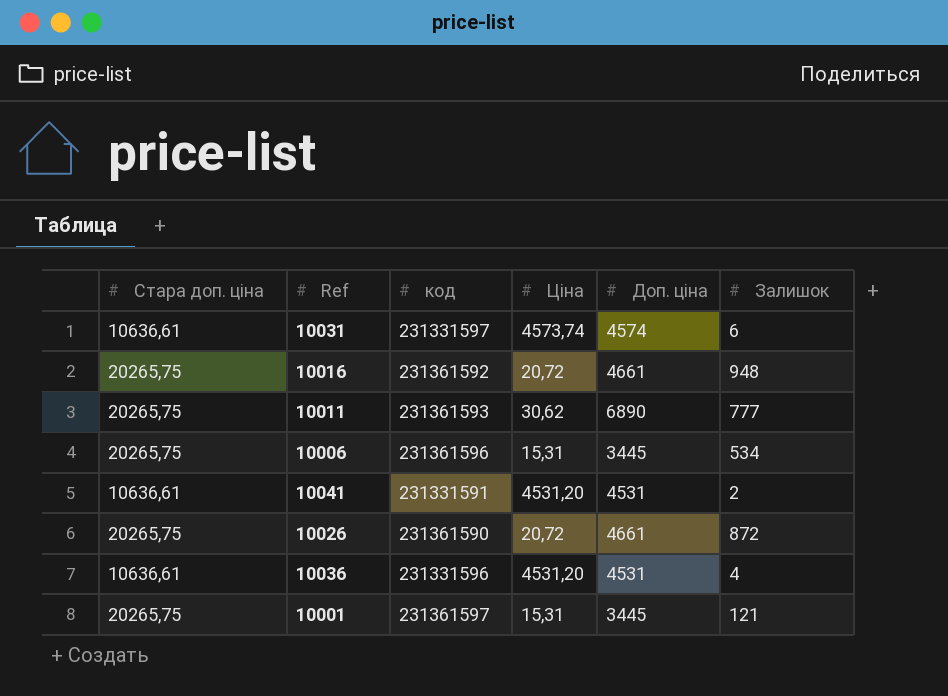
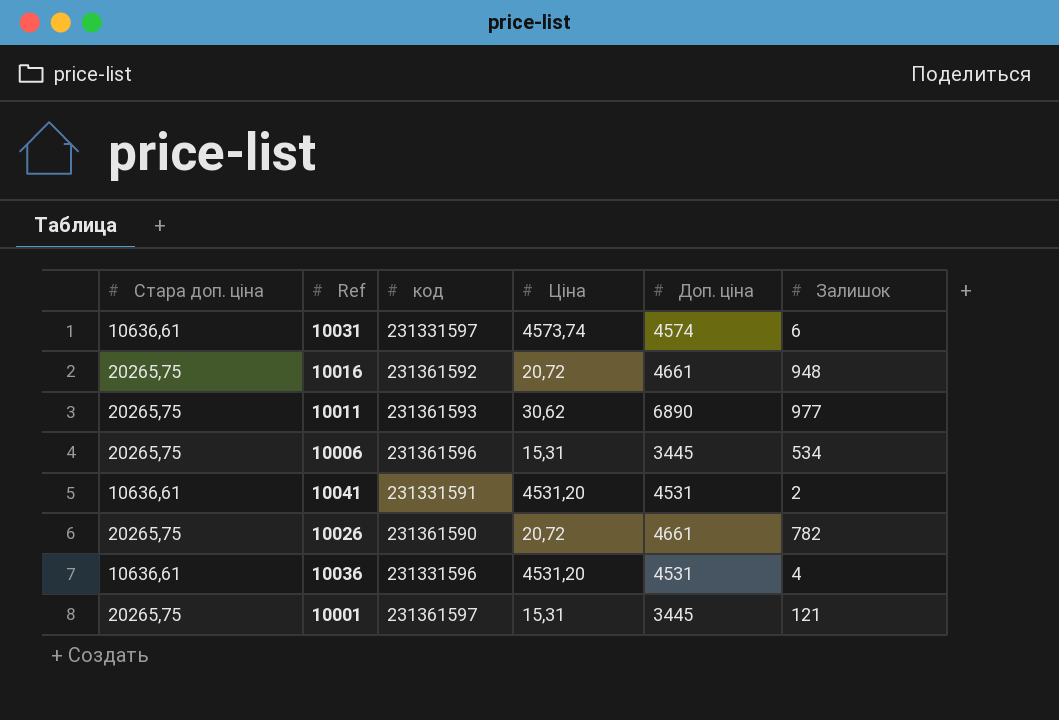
10011 | Залишок: 777 -> 977
10026 | Залишок: 872 -> 782

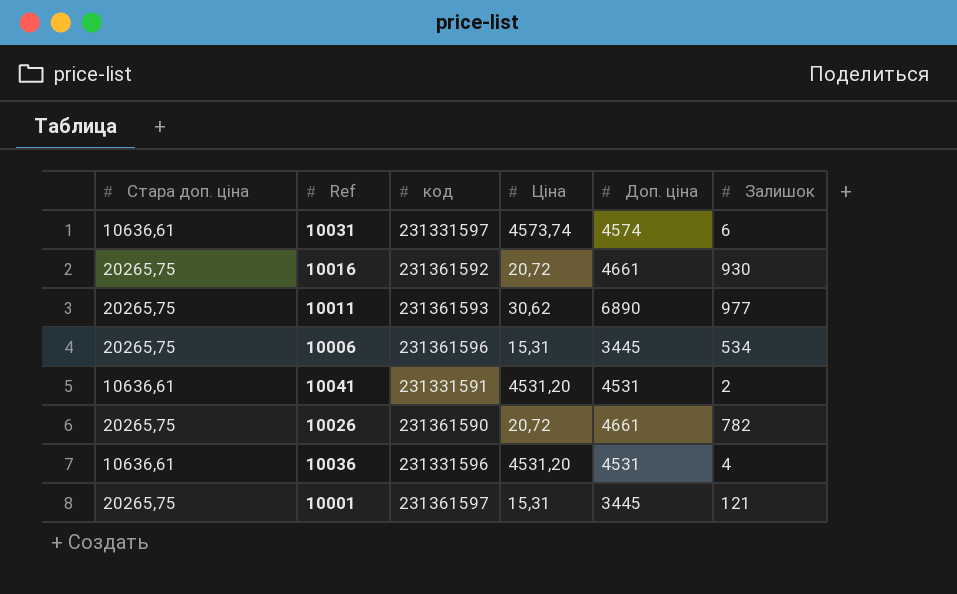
10016 | Залишок: 948 -> 930

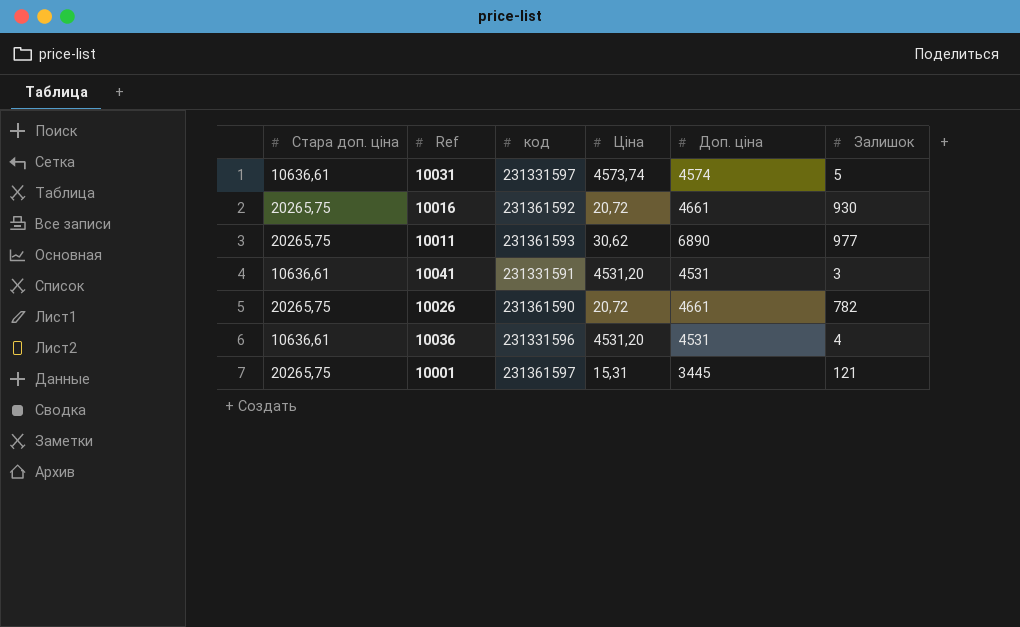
row 10006: 20265,75 | 231361596 | 15,31 | 3445 | 534 -> none
10031 | Залишок: 6 -> 5
10041 | Залишок: 2 -> 3

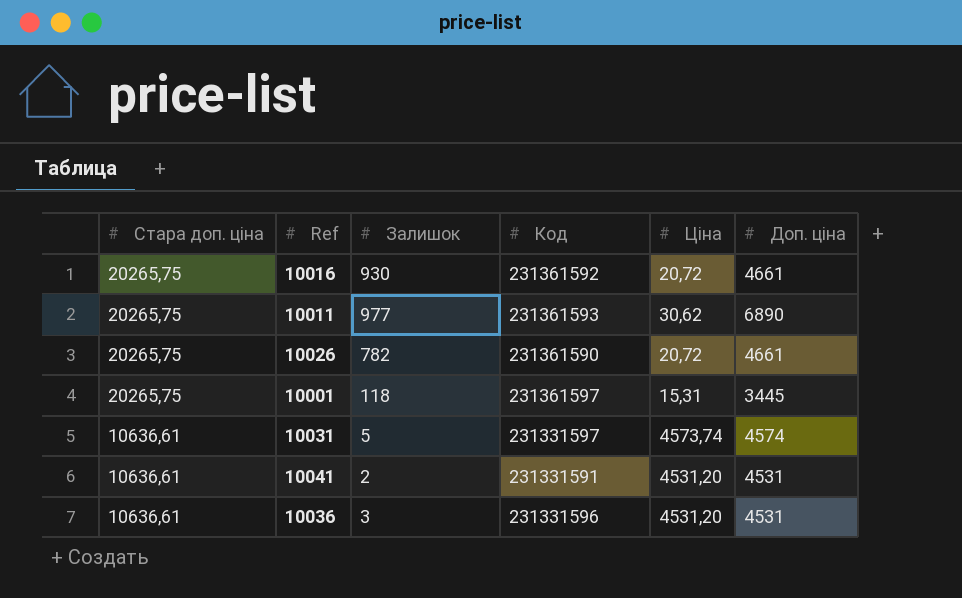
row order: none -> Стара доп. ціна descending
column Залишок | position: 6 -> 3
column name: код -> Код
10001 | Залишок: 121 -> 118
10041 | Залишок: 3 -> 2
10036 | Залишок: 4 -> 3

